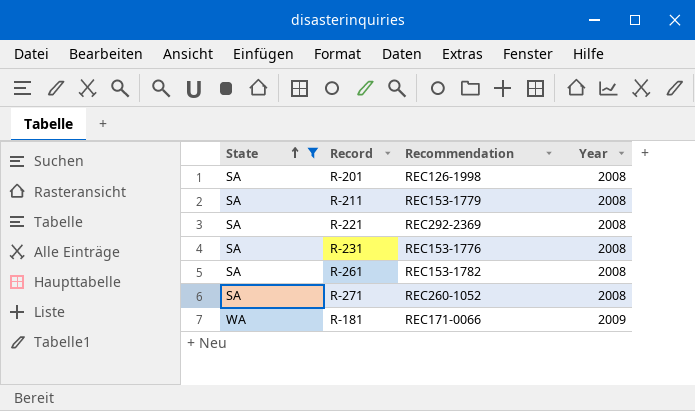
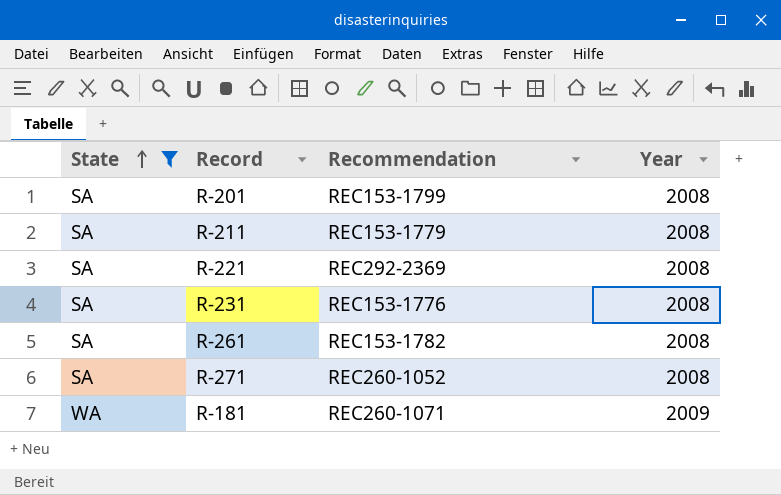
R-201 | Recommendation: REC126-1998 -> REC153-1799
R-181 | Recommendation: REC171-0066 -> REC260-1071

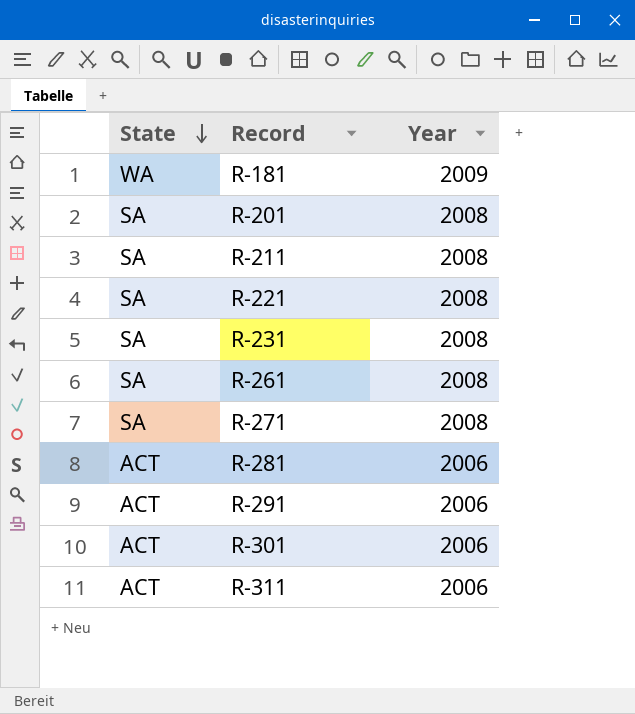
filter: State != ACT -> none
row order: State ascending -> State descending
column Recommendation | position: 3 -> none

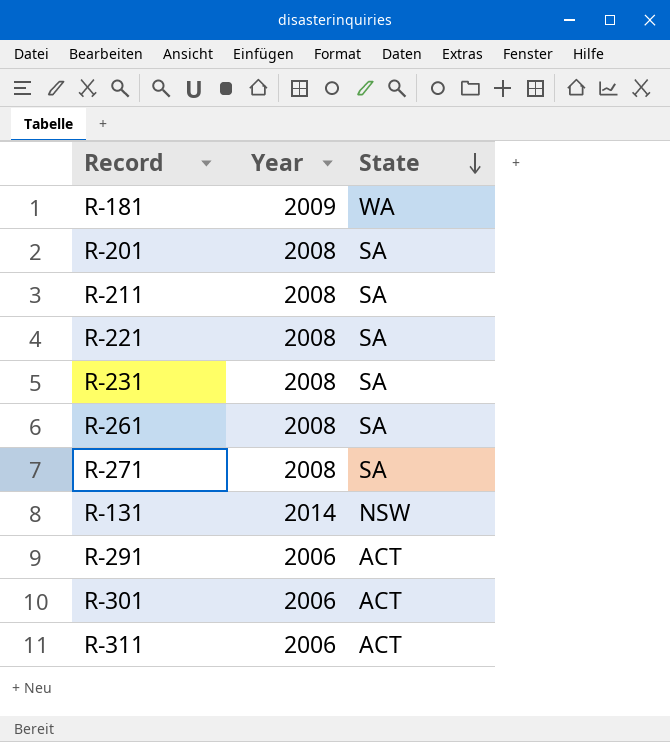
column State | position: 1 -> 3
row R-281: ACT | 2006 -> none
row R-131: none -> 2014 | NSW

